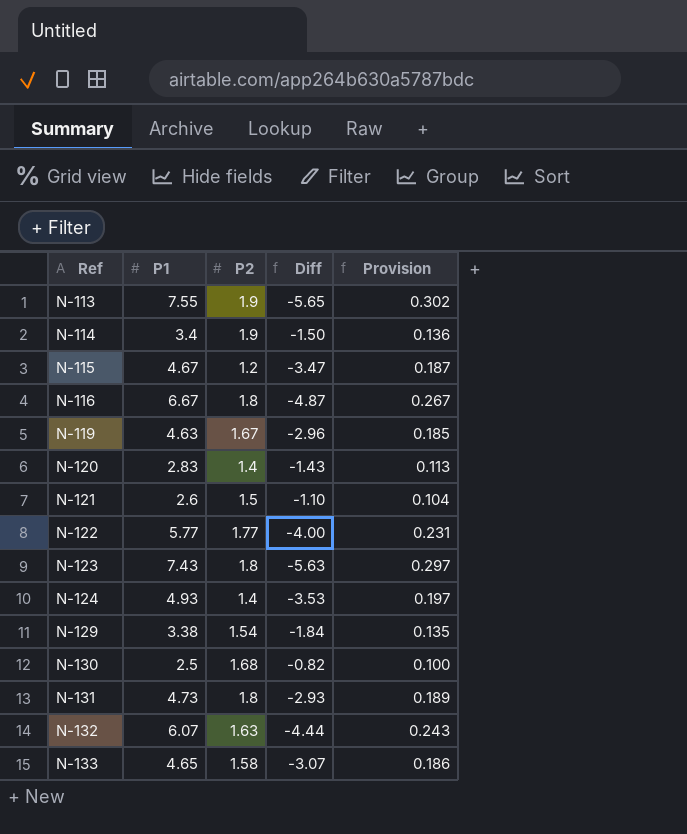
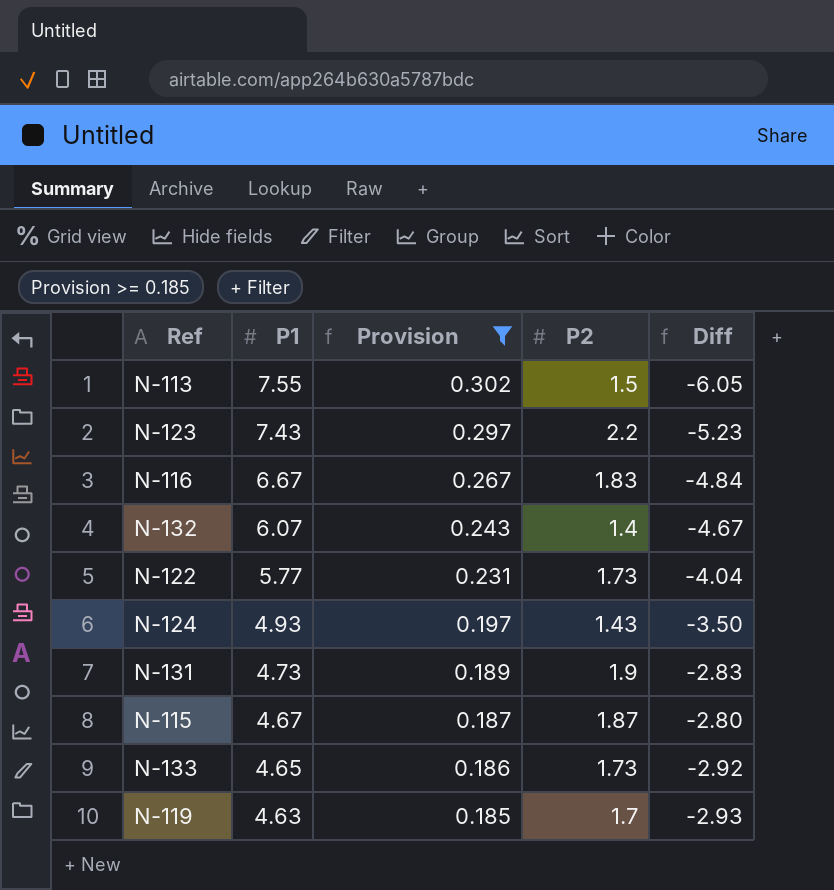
filter: none -> Provision >= 0.185
row order: Ref ascending -> P1 descending
column Provision | position: 5 -> 3
N-113 | P2: 1.9 -> 1.5
N-113 | Diff: -5.65 -> -6.05
N-123 | P2: 1.8 -> 2.2
N-123 | Diff: -5.63 -> -5.23
N-116 | P2: 1.8 -> 1.83
N-116 | Diff: -4.87 -> -4.84
N-132 | P2: 1.63 -> 1.4
N-132 | Diff: -4.44 -> -4.67
N-122 | P2: 1.77 -> 1.73
N-122 | Diff: -4.00 -> -4.04
N-124 | P2: 1.4 -> 1.43
N-124 | Diff: -3.53 -> -3.50
N-131 | P2: 1.8 -> 1.9
N-131 | Diff: -2.93 -> -2.83
N-115 | P2: 1.2 -> 1.87
N-115 | Diff: -3.47 -> -2.80
N-133 | P2: 1.58 -> 1.73
N-133 | Diff: -3.07 -> -2.92
N-119 | P2: 1.67 -> 1.7
N-119 | Diff: -2.96 -> -2.93

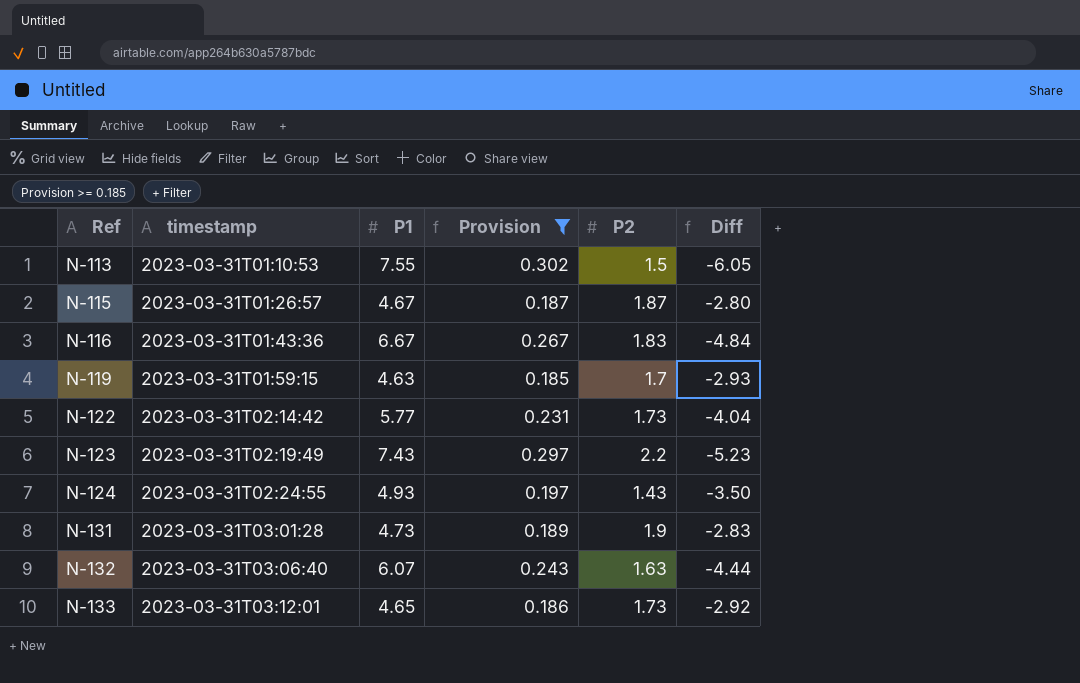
row order: P1 descending -> Ref ascending
column timestamp | position: none -> 2
N-132 | P2: 1.4 -> 1.63
N-132 | Diff: -4.67 -> -4.44

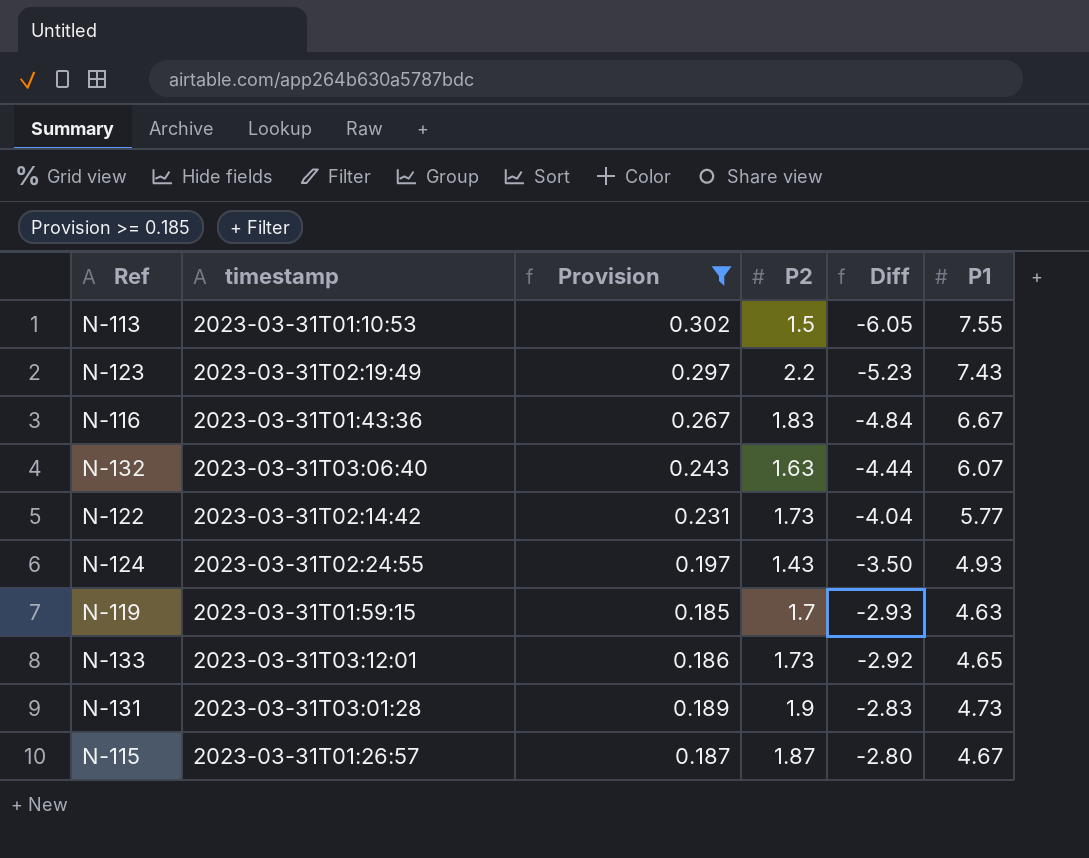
row order: Ref ascending -> Diff ascending
column P1 | position: 3 -> 6

